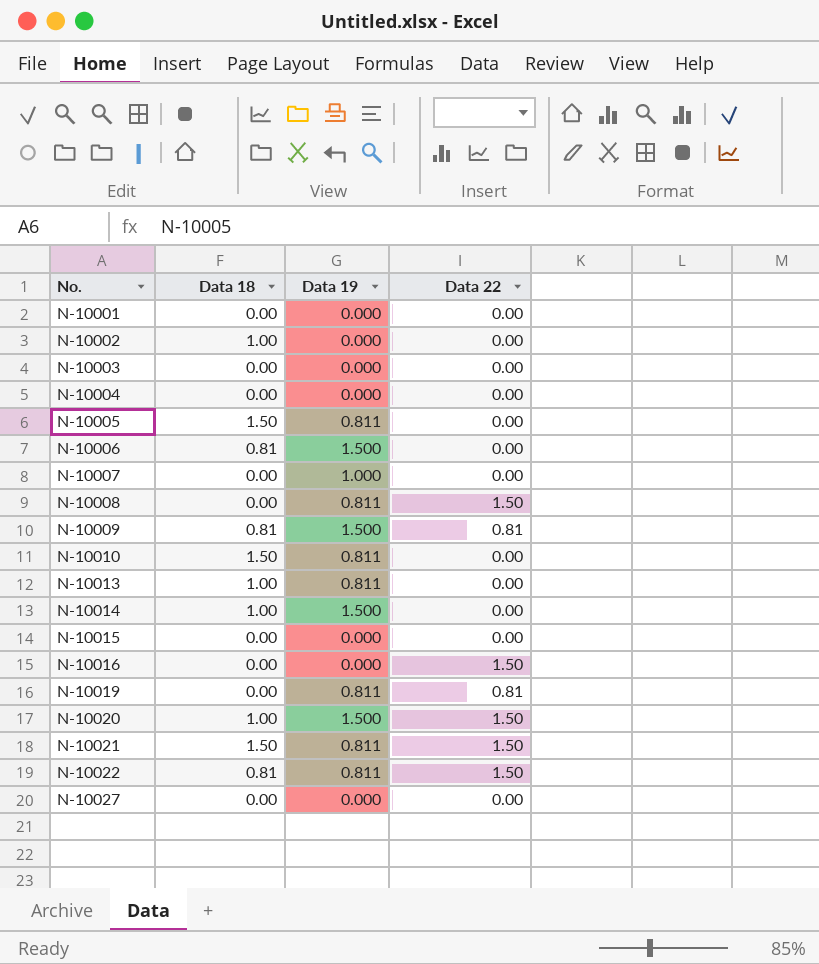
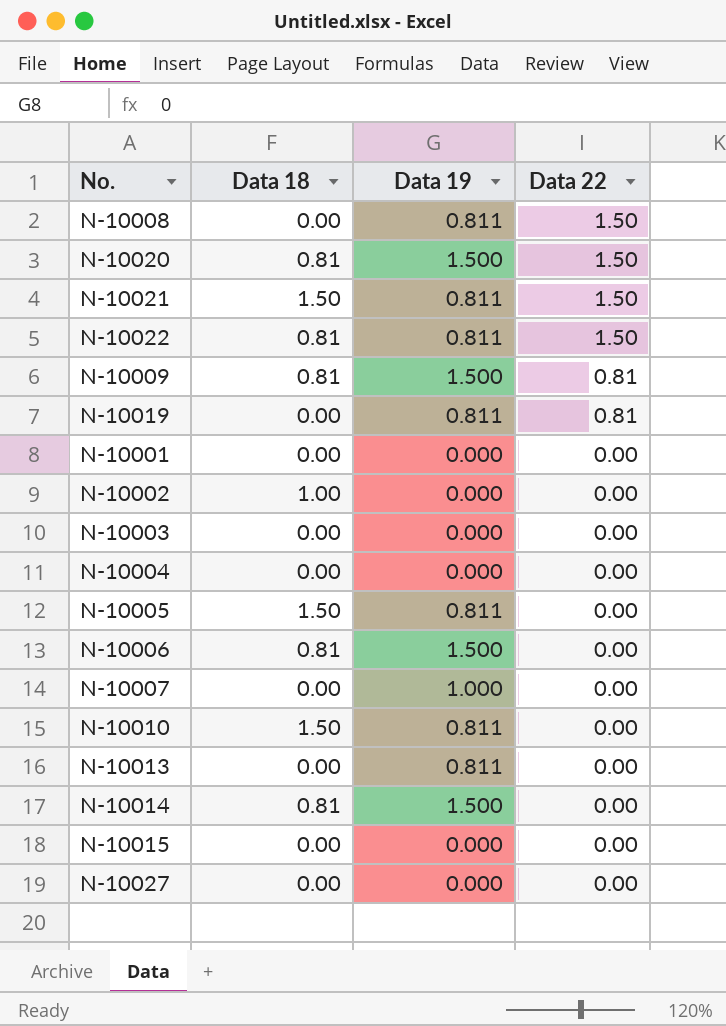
row order: No. ascending -> Data 22 descending
row N-10016: 0.00 | 0.000 | 1.50 -> none
N-10020 | Data 18: 1.00 -> 0.81
N-10013 | Data 18: 1.00 -> 0.00
N-10014 | Data 18: 1.00 -> 0.81

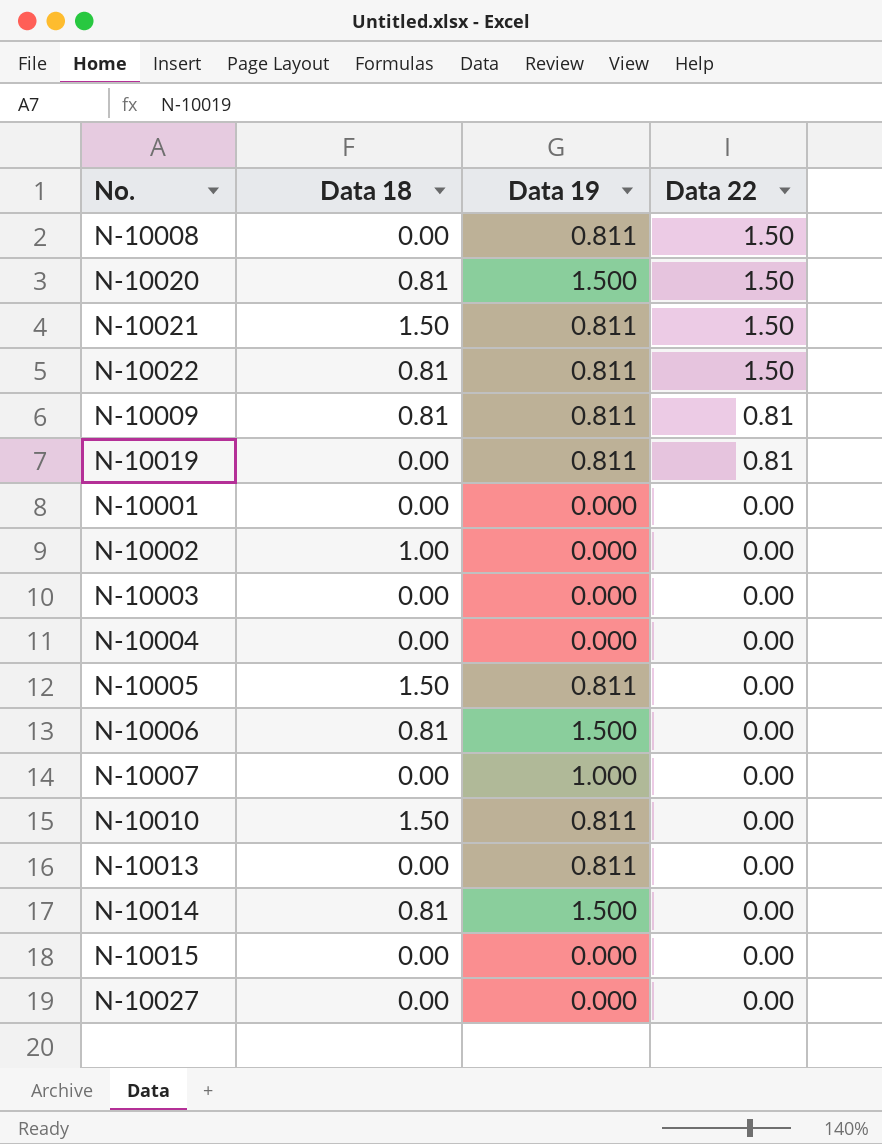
N-10009 | Data 19: 1.500 -> 0.811

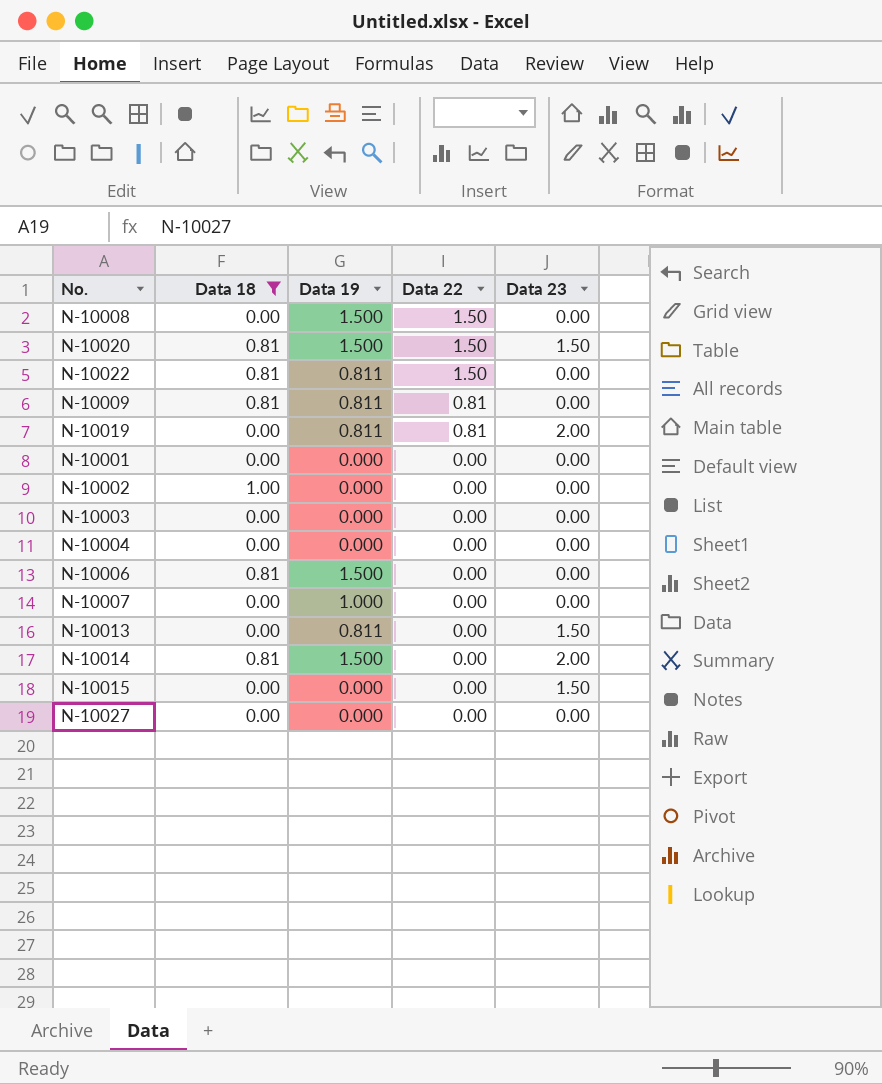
filter: none -> Data 18 != 1.50
column Data 23 | position: none -> 5
N-10008 | Data 19: 0.811 -> 1.500

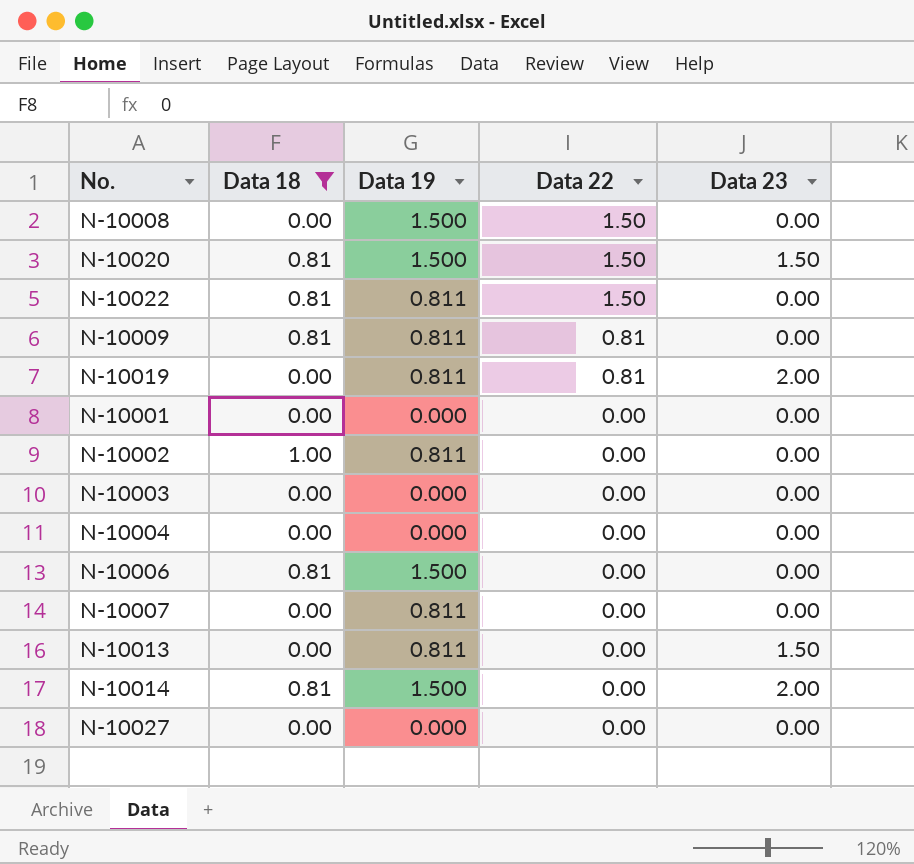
row N-10015: 0.00 | 0.000 | 0.00 | 1.50 -> none
N-10002 | Data 19: 0.000 -> 0.811
N-10007 | Data 19: 1.000 -> 0.811

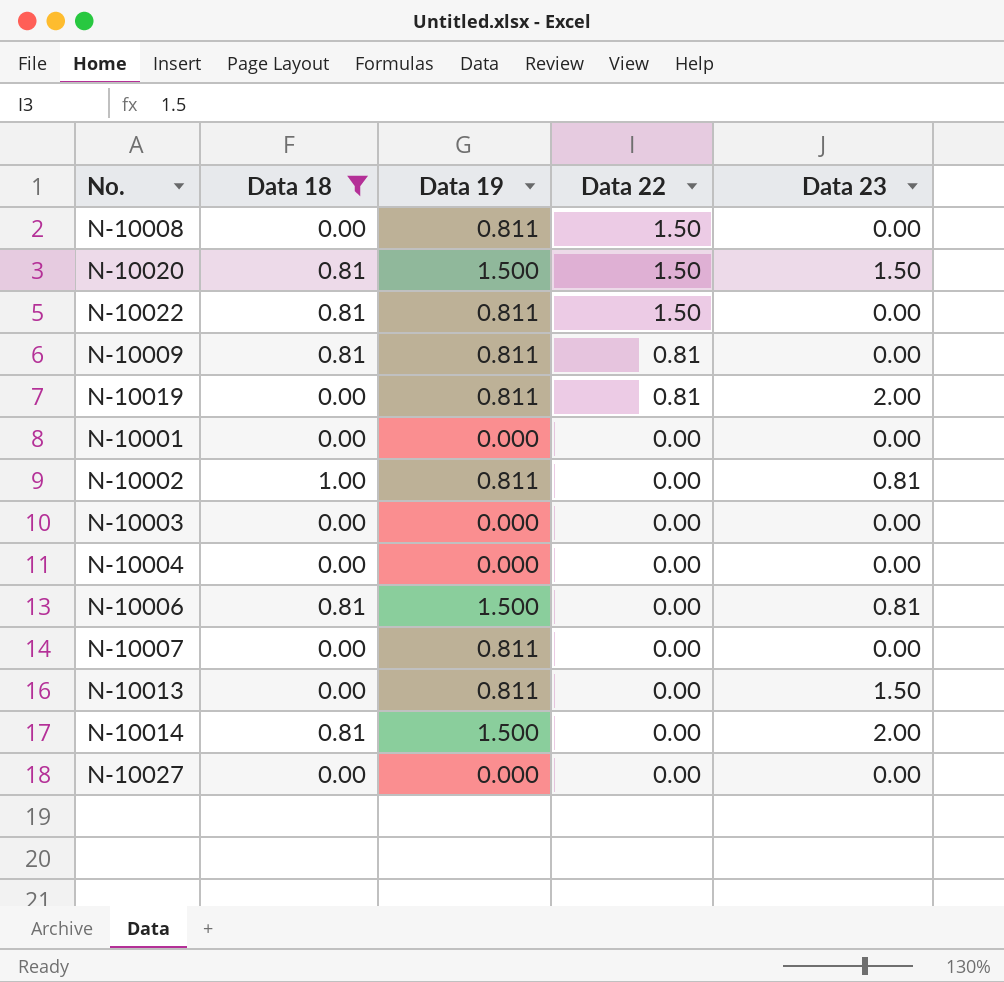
N-10008 | Data 19: 1.500 -> 0.811
N-10002 | Data 23: 0.00 -> 0.81
N-10006 | Data 23: 0.00 -> 0.81

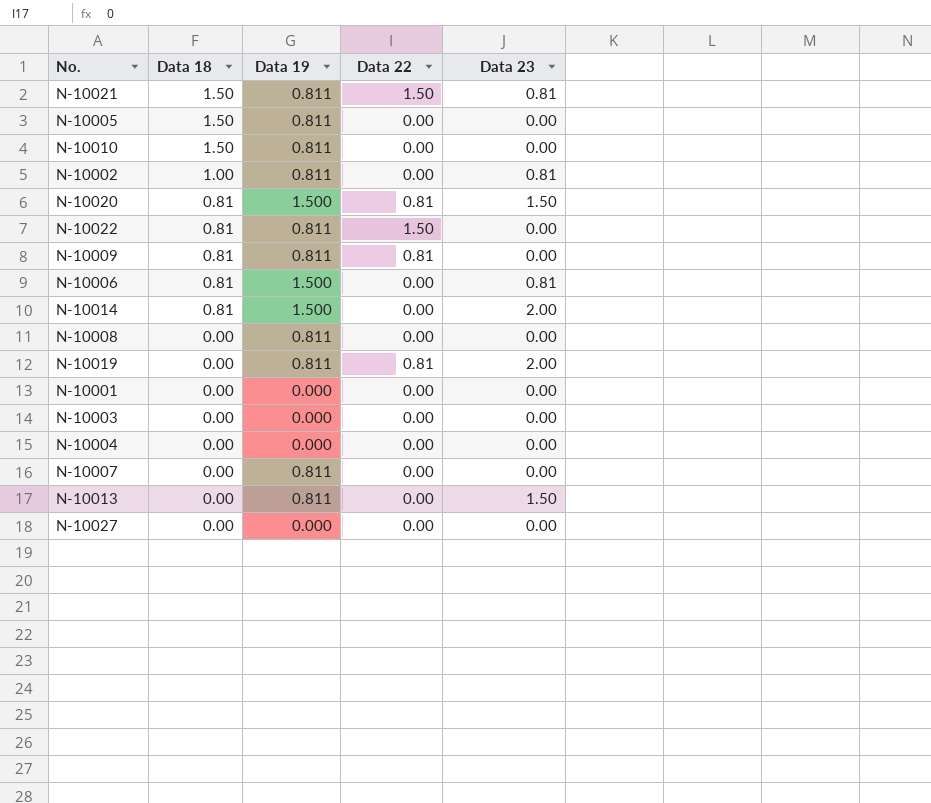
filter: Data 18 != 1.50 -> none
row order: Data 22 descending -> Data 18 descending
N-10020 | Data 22: 1.50 -> 0.81
N-10008 | Data 22: 1.50 -> 0.00

